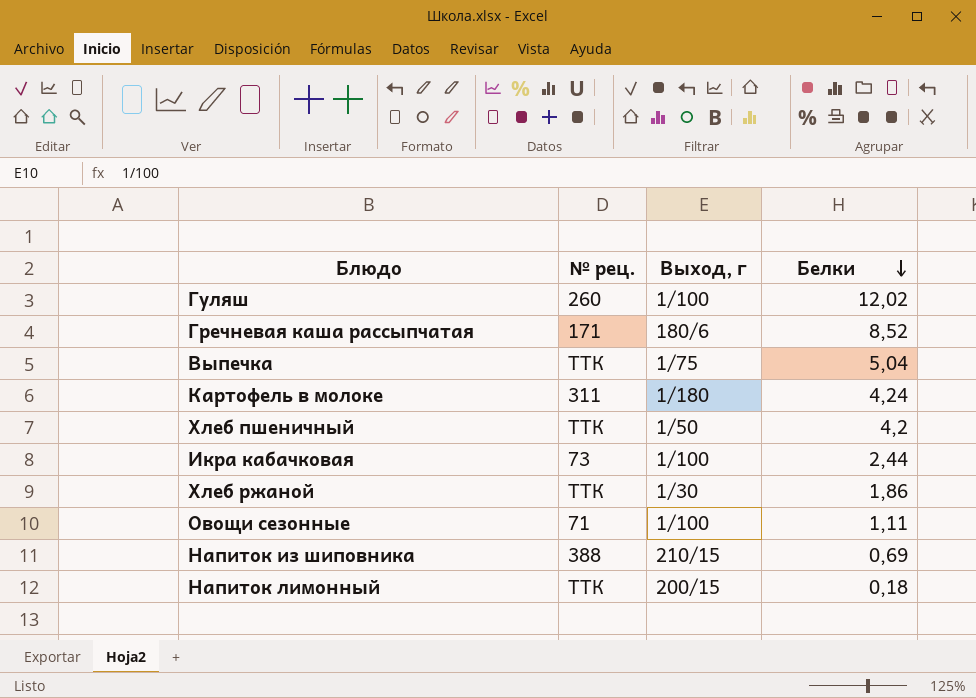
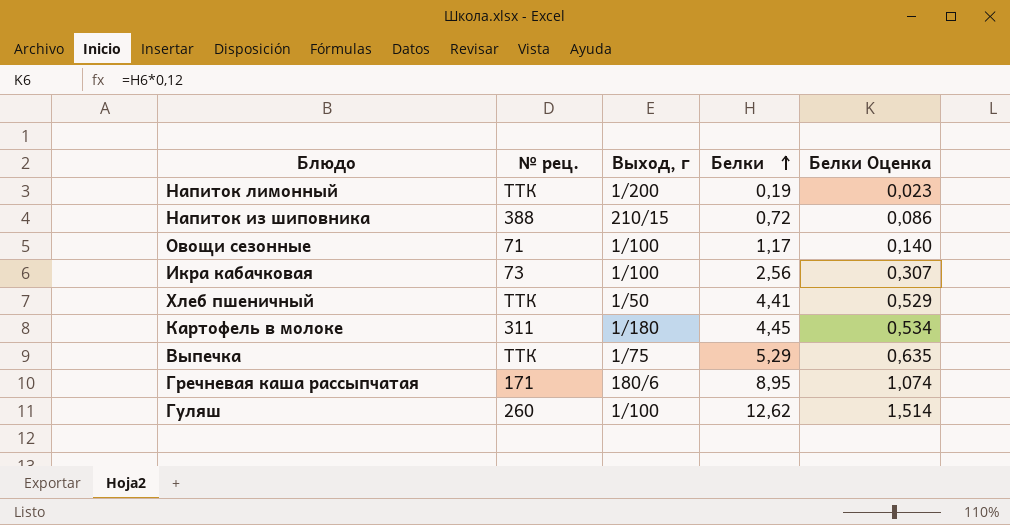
row order: Белки descending -> Белки ascending
column Белки Оценка | formula: none -> [Белки] * 0,12
row Хлеб ржаной: ТТК | 1/30 | 1,86 -> none
Напиток лимонный | Выход, г: 200/15 -> 1/200
Напиток лимонный | Белки: 0,18 -> 0,19
Напиток из шиповника | Белки: 0,69 -> 0,72
Овощи сезонные | Белки: 1,11 -> 1,17
Икра кабачковая | Белки: 2,44 -> 2,56
Хлеб пшеничный | Белки: 4,2 -> 4,41
Картофель в молоке | Белки: 4,24 -> 4,45
Выпечка | Белки: 5,04 -> 5,29
Гречневая каша рассыпчатая | Белки: 8,52 -> 8,95
Гуляш | Белки: 12,02 -> 12,62

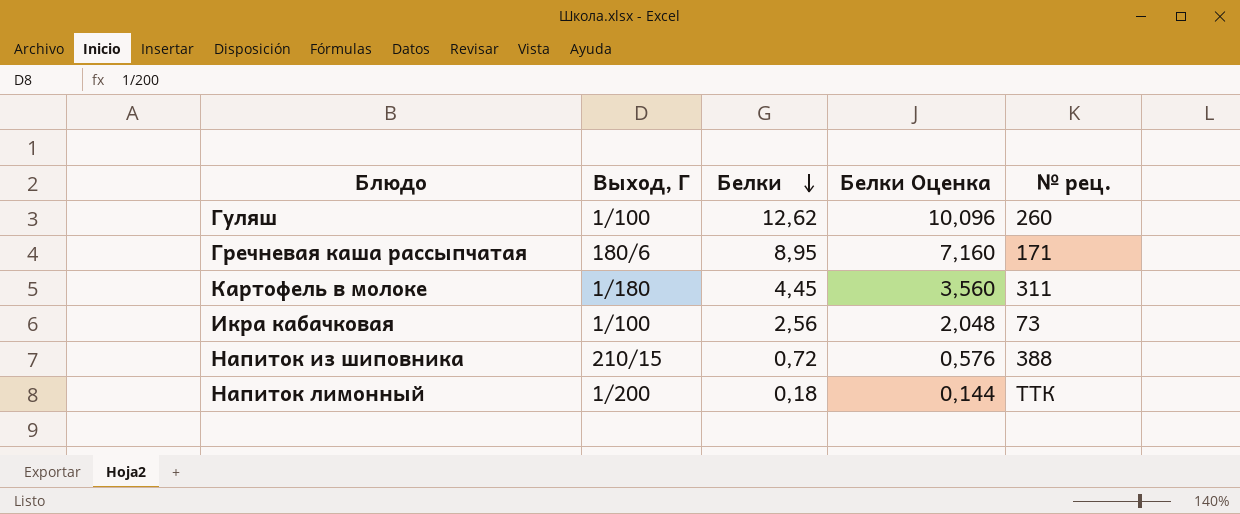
row order: Белки ascending -> Белки descending
column name: Выход, г -> Выход, Г
column Белки Оценка | formula: [Белки] * 0,12 -> [Белки] * 0,8
column № рец. | position: 2 -> 5
row Овощи сезонные: 71 | 1/100 | 1,17 | 0,140 -> none
row Хлеб пшеничный: ТТК | 1/50 | 4,41 | 0,529 -> none
row Выпечка: ТТК | 1/75 | 5,29 | 0,635 -> none
Напиток лимонный | Белки: 0,19 -> 0,18

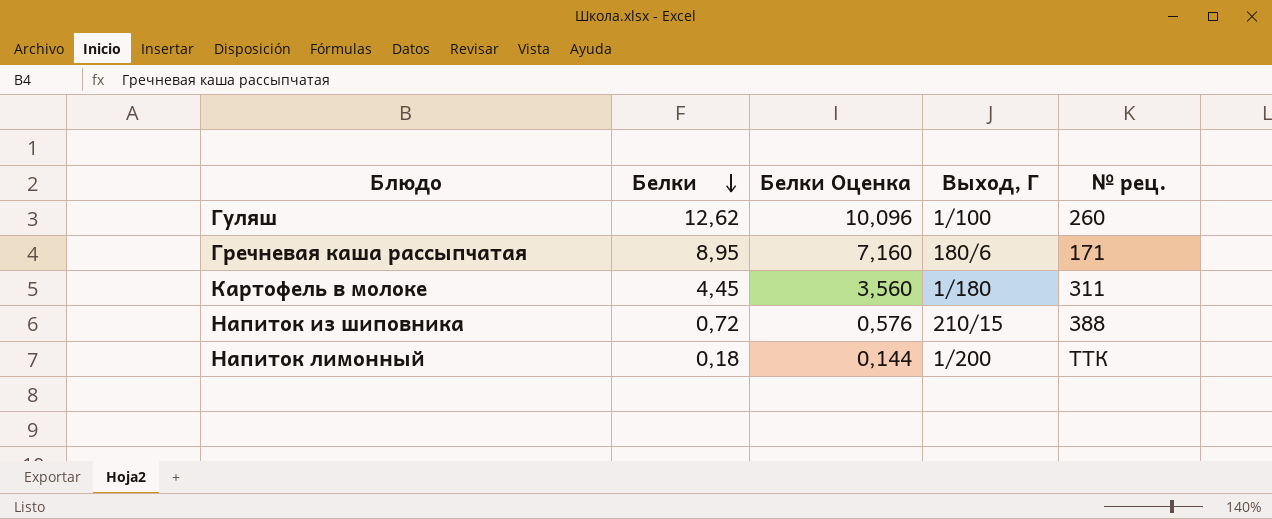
column Выход, Г | position: 2 -> 4
row Икра кабачковая: 1/100 | 2,56 | 2,048 | 73 -> none

